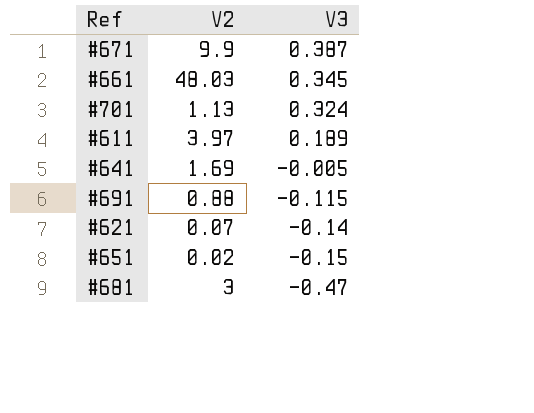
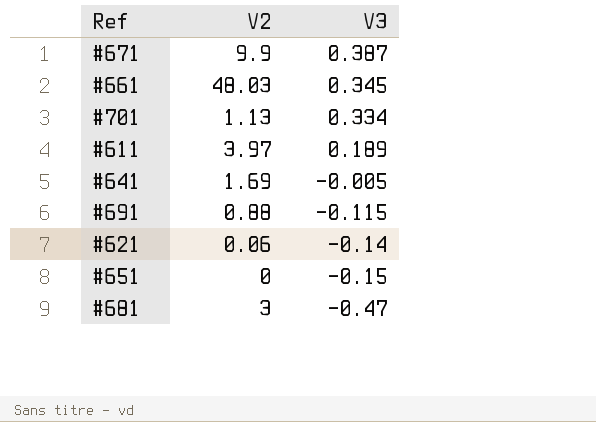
#701 | V3: 0.324 -> 0.334
#621 | V2: 0.07 -> 0.06
#651 | V2: 0.02 -> 0

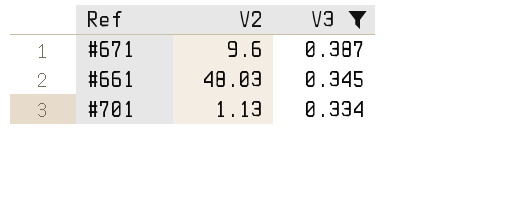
filter: none -> V3 >= 0.334
#671 | V2: 9.9 -> 9.6

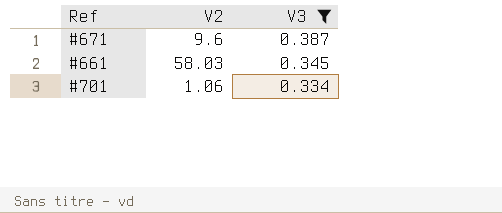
#661 | V2: 48.03 -> 58.03
#701 | V2: 1.13 -> 1.06

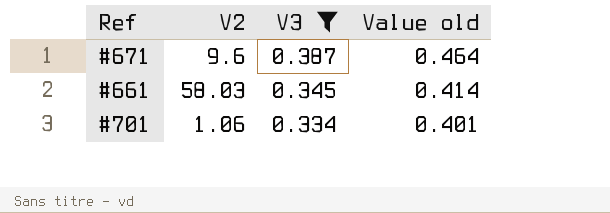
column Value old | formula: none -> [V3] * 1.2

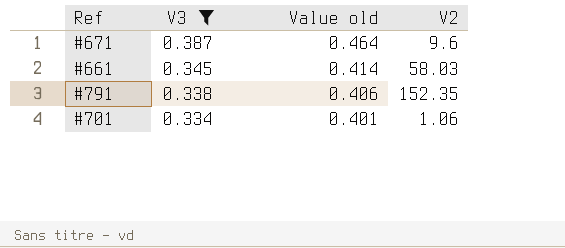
column V2 | position: 2 -> 4
row #791: none -> 0.338 | 0.406 | 152.35

